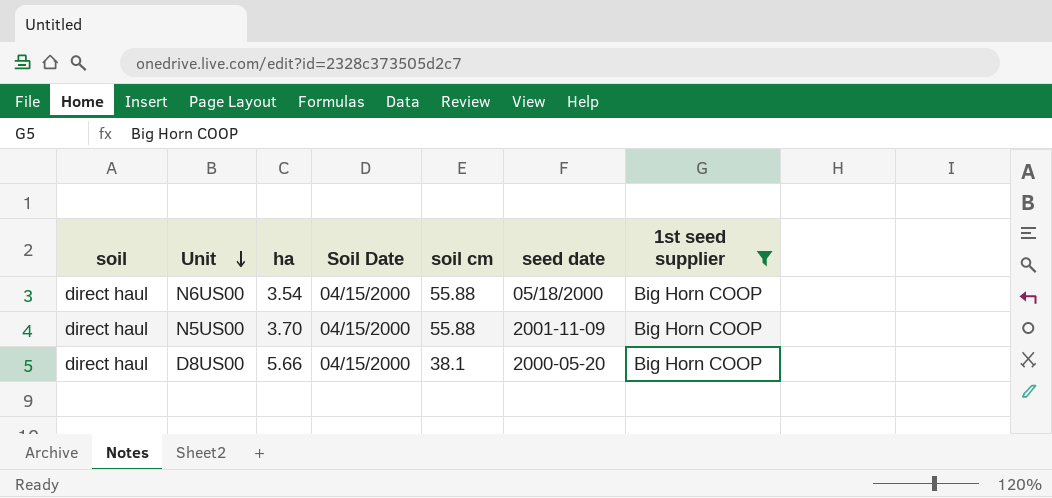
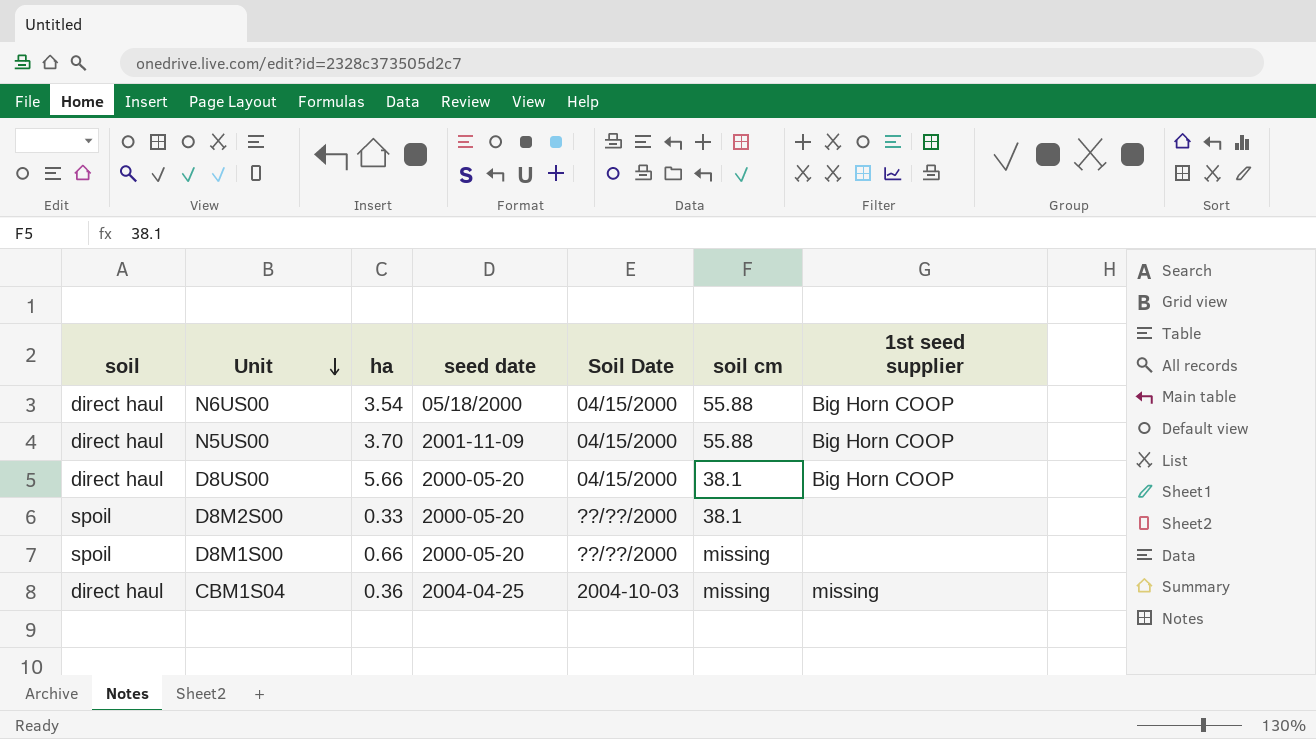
filter: 1st seed supplier = Big Horn COOP -> none
column seed date | position: 6 -> 4

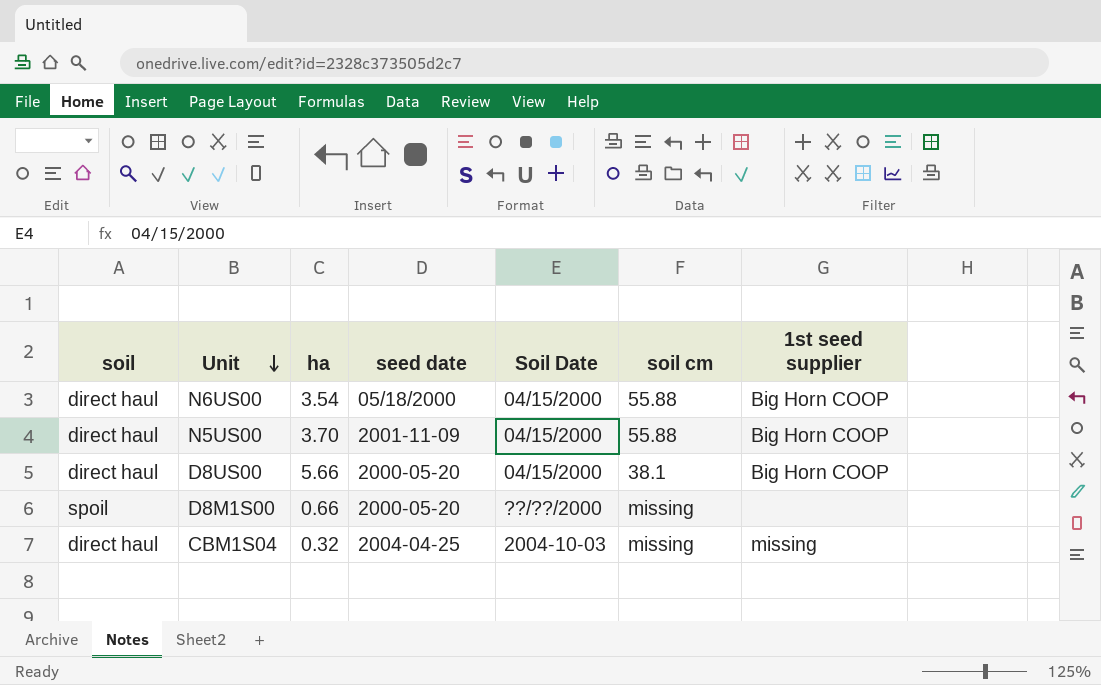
row D8M2S00: spoil | 0.33 | 2000-05-20 | ??/??/2000 | 38.1 | none -> none
CBM1S04 | ha: 0.36 -> 0.32

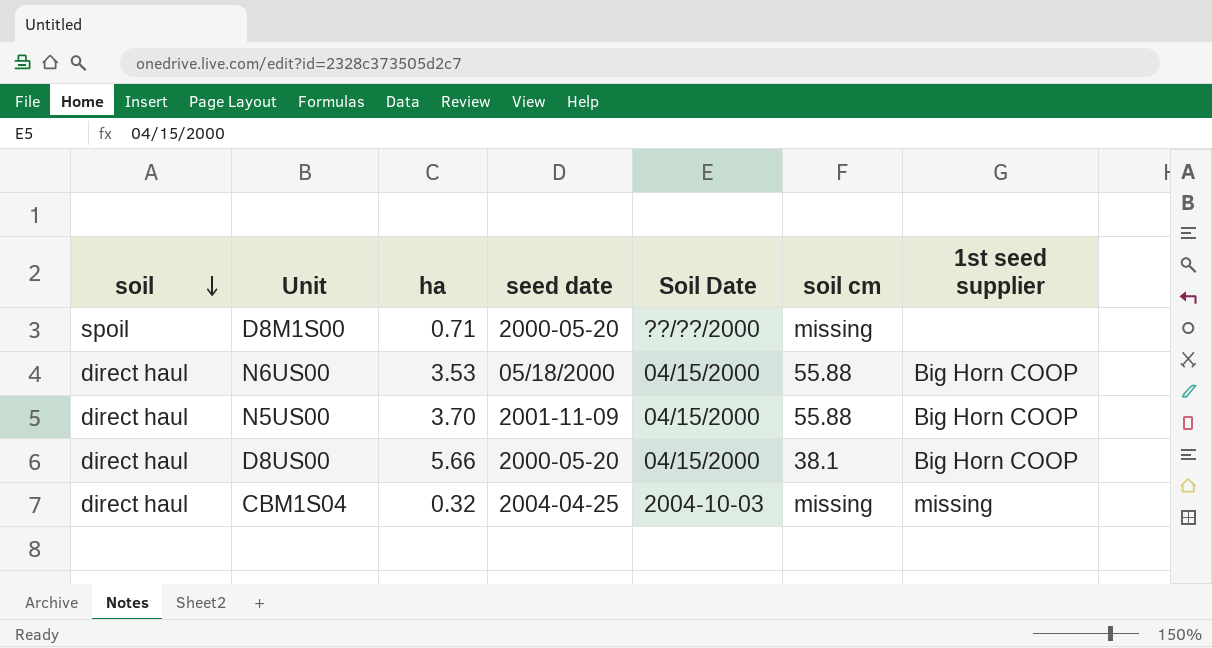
row order: Unit descending -> soil descending
D8M1S00 | ha: 0.66 -> 0.71
N6US00 | ha: 3.54 -> 3.53

